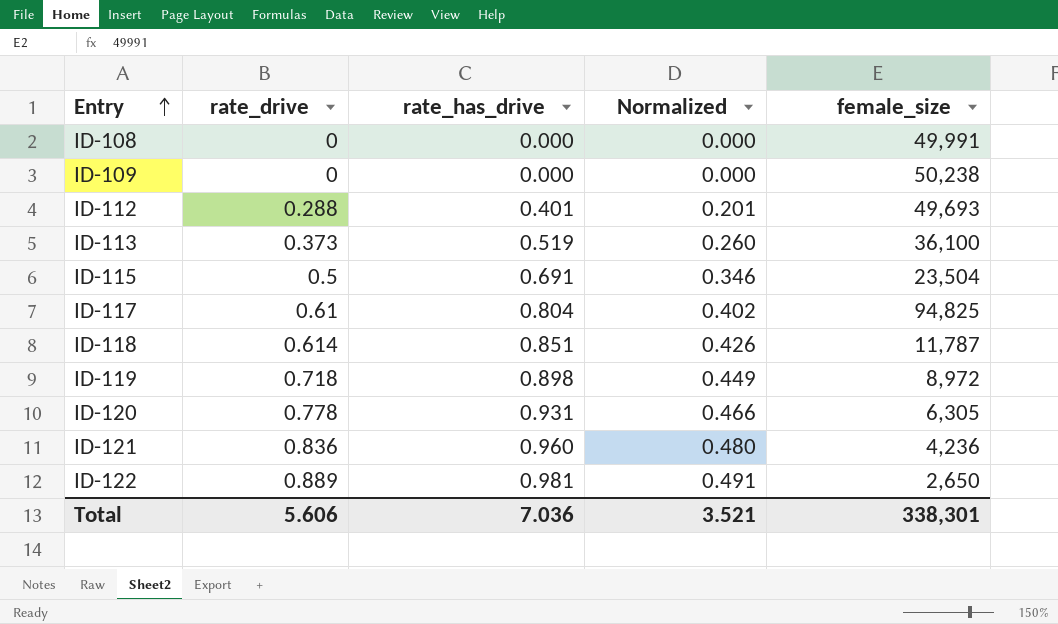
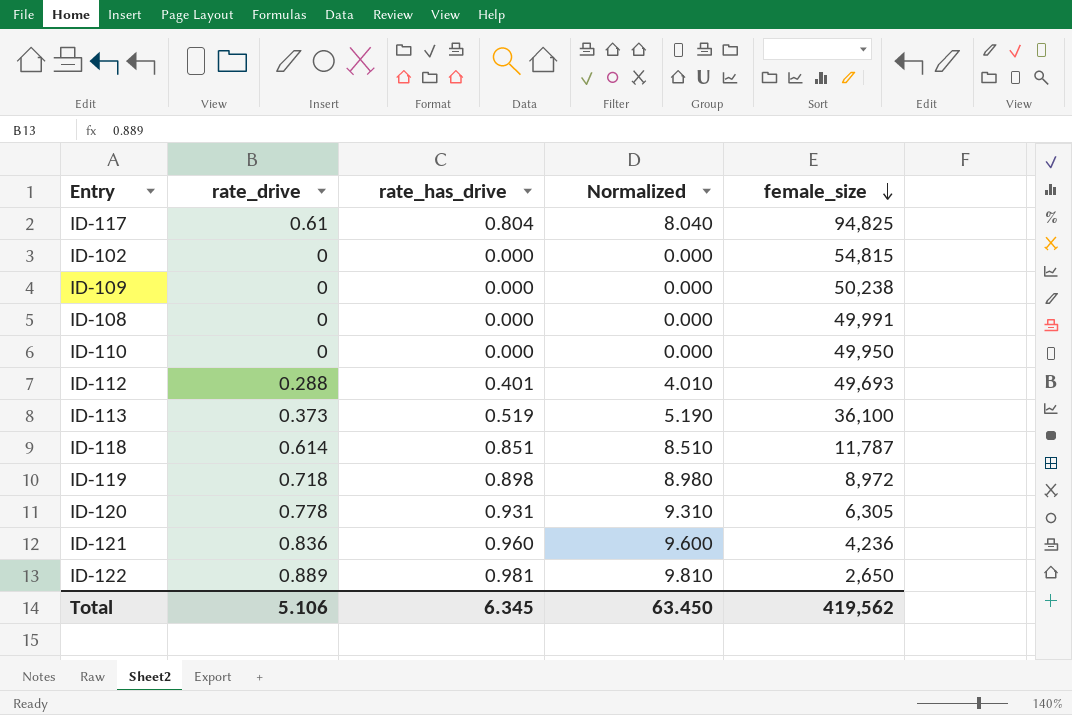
row order: Entry ascending -> female_size descending
column Normalized | formula: [rate_has_drive] * 0.5 -> [rate_has_drive] * 10
row ID-115: 0.5 | 0.691 | 0.346 | 23,504 -> none
row ID-102: none -> 0 | 0.000 | 0.000 | 54,815
row ID-110: none -> 0 | 0.000 | 0.000 | 49,950
Total | rate_drive: 5.606 -> 5.106
Total | rate_has_drive: 7.036 -> 6.345
Total | Normalized: 3.521 -> 63.450
Total | female_size: 338,301 -> 419,562

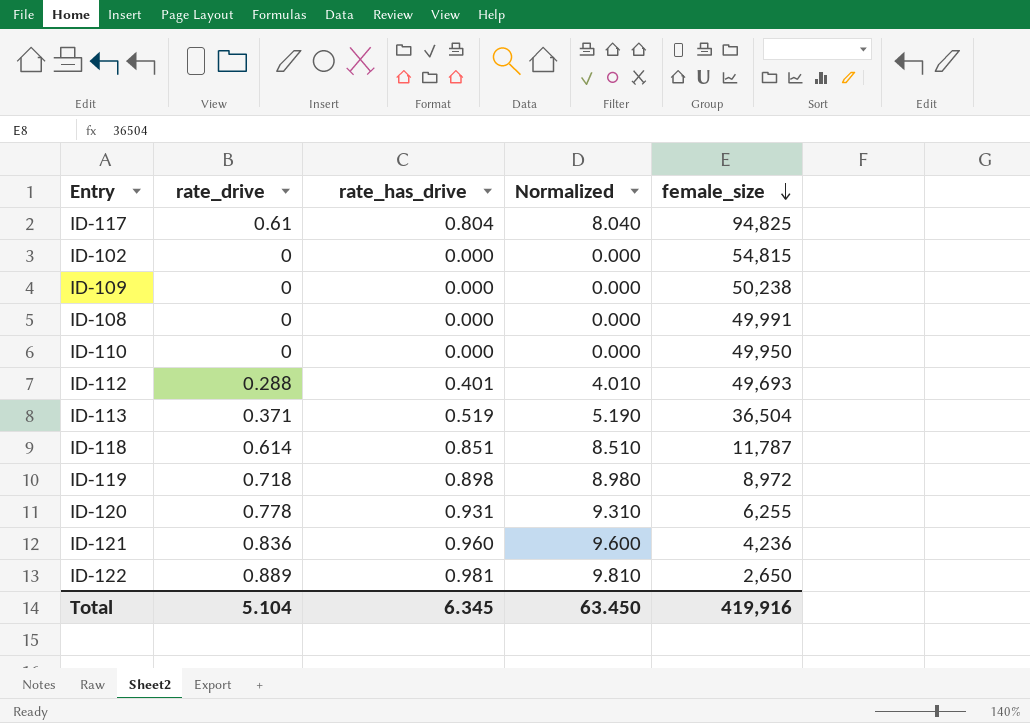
ID-113 | rate_drive: 0.373 -> 0.371
ID-113 | female_size: 36,100 -> 36,504
ID-120 | female_size: 6,305 -> 6,255
Total | rate_drive: 5.106 -> 5.104
Total | female_size: 419,562 -> 419,916

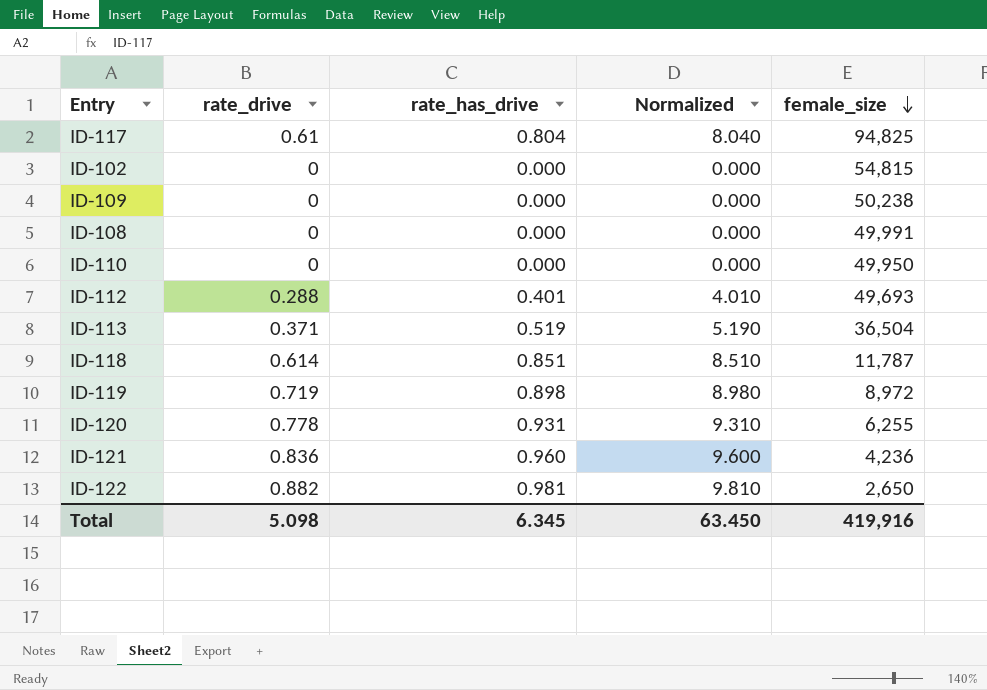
ID-119 | rate_drive: 0.718 -> 0.719
ID-122 | rate_drive: 0.889 -> 0.882
Total | rate_drive: 5.104 -> 5.098

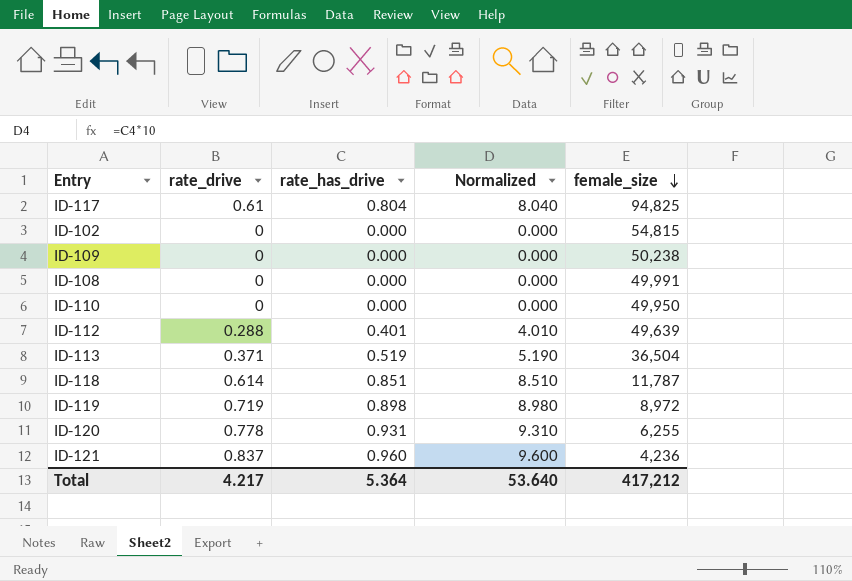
row ID-122: 0.882 | 0.981 | 9.810 | 2,650 -> none
ID-112 | female_size: 49,693 -> 49,639
ID-121 | rate_drive: 0.836 -> 0.837
Total | rate_drive: 5.098 -> 4.217
Total | rate_has_drive: 6.345 -> 5.364
Total | Normalized: 63.450 -> 53.640
Total | female_size: 419,916 -> 417,212

